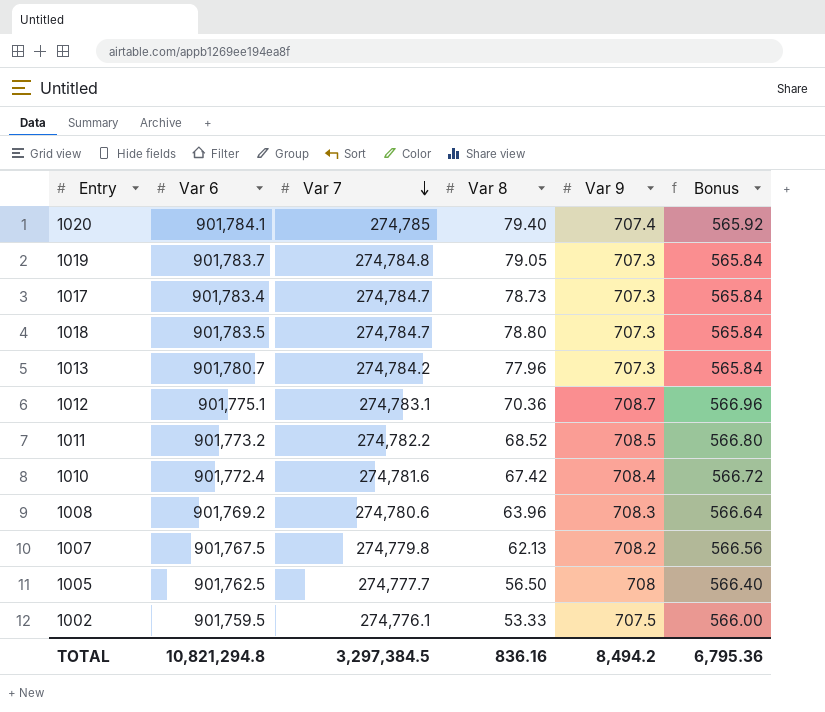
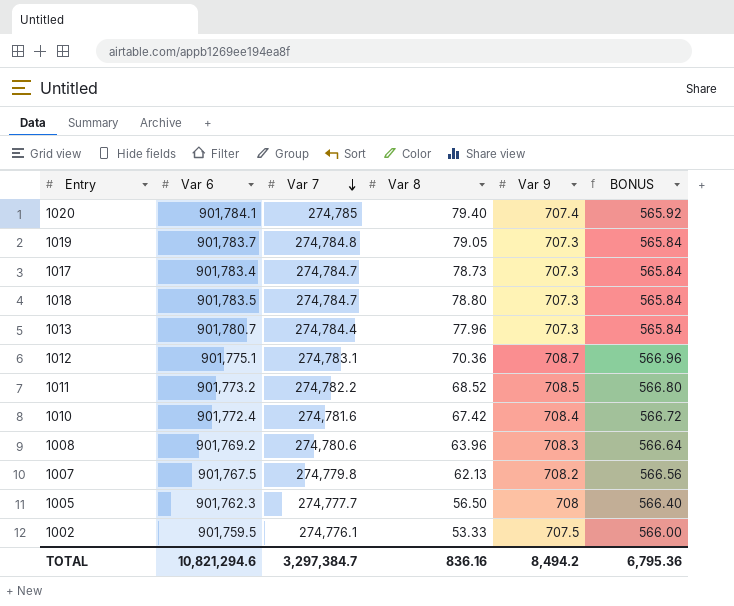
column name: Bonus -> BONUS
1013 | Var 7: 274,784.2 -> 274,784.4
1005 | Var 6: 901,762.5 -> 901,762.3
TOTAL | Var 6: 10,821,294.8 -> 10,821,294.6
TOTAL | Var 7: 3,297,384.5 -> 3,297,384.7

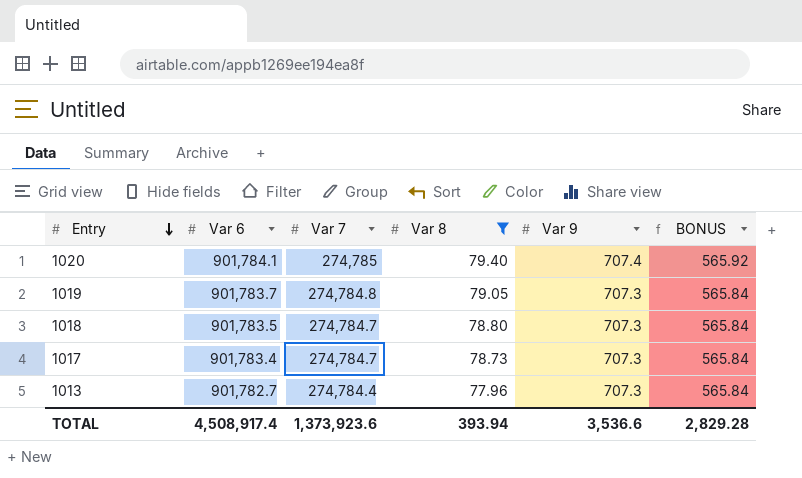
filter: none -> Var 8 >= 77.96
row order: Var 7 descending -> Entry descending
1013 | Var 6: 901,780.7 -> 901,782.7
TOTAL | Var 6: 10,821,294.6 -> 4,508,917.4
TOTAL | Var 7: 3,297,384.7 -> 1,373,923.6
TOTAL | Var 8: 836.16 -> 393.94
TOTAL | Var 9: 8,494.2 -> 3,536.6
TOTAL | BONUS: 6,795.36 -> 2,829.28

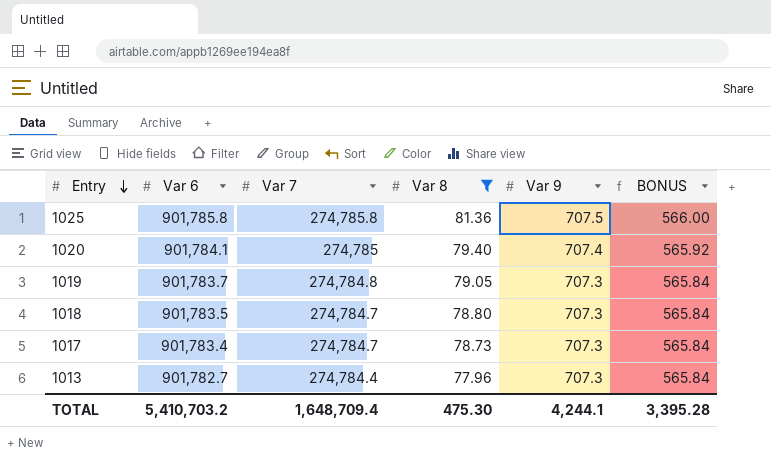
row 1025: none -> 901,785.8 | 274,785.8 | 81.36 | 707.5 | 566.00
TOTAL | Var 6: 4,508,917.4 -> 5,410,703.2
TOTAL | Var 7: 1,373,923.6 -> 1,648,709.4
TOTAL | Var 8: 393.94 -> 475.30
TOTAL | Var 9: 3,536.6 -> 4,244.1
TOTAL | BONUS: 2,829.28 -> 3,395.28

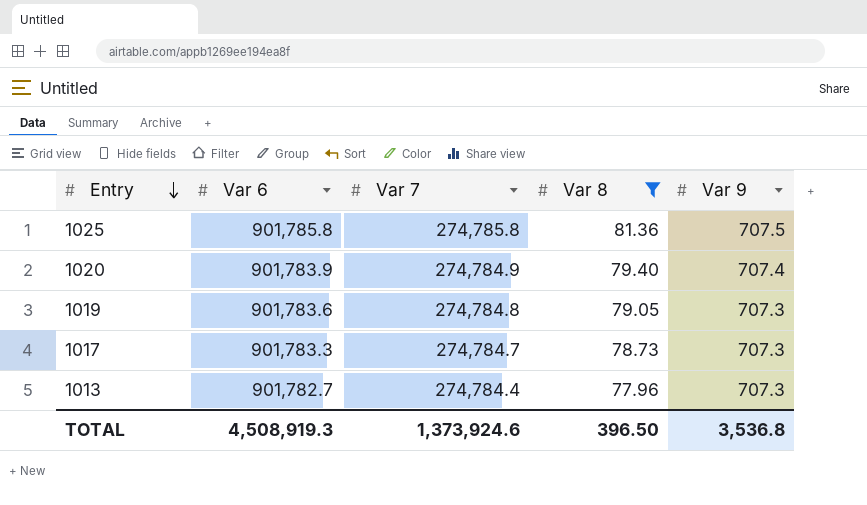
column BONUS | formula: [Var 9] * 0.8 -> none
row 1018: 901,783.5 | 274,784.7 | 78.80 | 707.3 | 565.84 -> none
1020 | Var 6: 901,784.1 -> 901,783.9
1020 | Var 7: 274,785 -> 274,784.9
1019 | Var 6: 901,783.7 -> 901,783.6
1017 | Var 6: 901,783.4 -> 901,783.3
TOTAL | Var 6: 5,410,703.2 -> 4,508,919.3
TOTAL | Var 7: 1,648,709.4 -> 1,373,924.6
TOTAL | Var 8: 475.30 -> 396.50
TOTAL | Var 9: 4,244.1 -> 3,536.8

